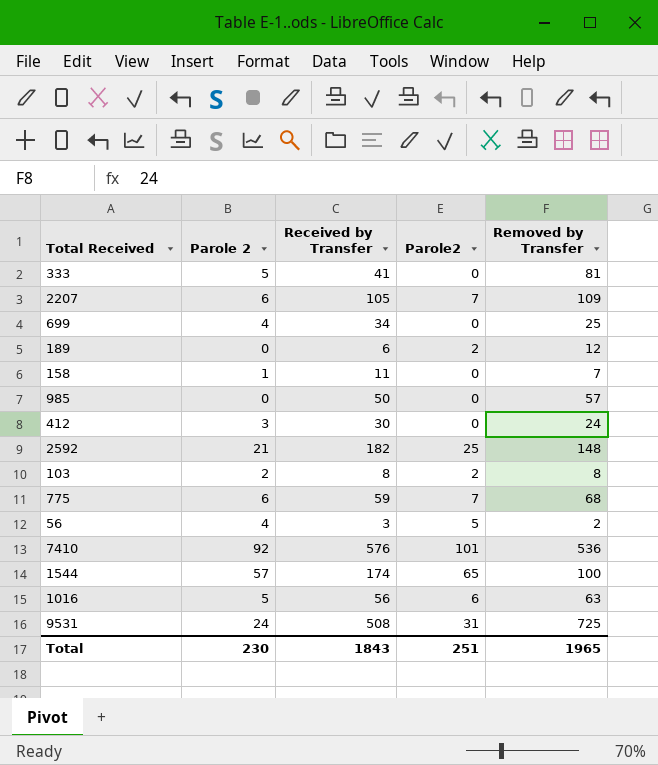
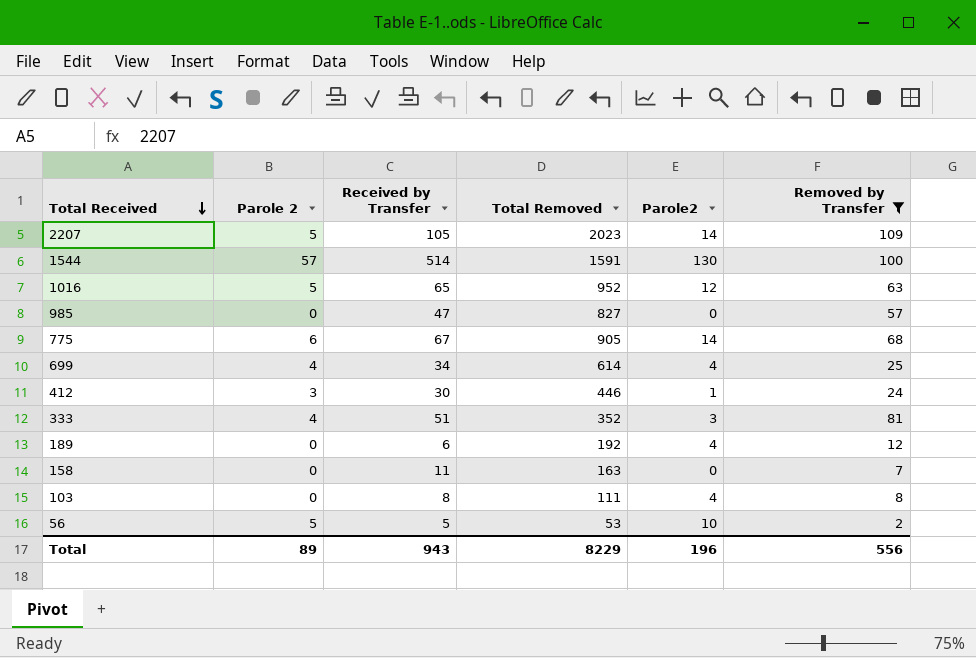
filter: none -> Removed by Transfer <= 109
row order: none -> Total Received descending
column Total Removed | position: none -> 4
2207 | Parole 2: 6 -> 5
2207 | Parole2: 7 -> 14
1544 | Received by Transfer: 174 -> 514
1544 | Parole2: 65 -> 130
1016 | Received by Transfer: 56 -> 65
1016 | Parole2: 6 -> 12
985 | Received by Transfer: 50 -> 47
775 | Received by Transfer: 59 -> 67
775 | Parole2: 7 -> 14
699 | Parole2: 0 -> 4
412 | Parole2: 0 -> 1
333 | Parole 2: 5 -> 4
333 | Received by Transfer: 41 -> 51
333 | Parole2: 0 -> 3
189 | Parole2: 2 -> 4
158 | Parole 2: 1 -> 0
103 | Parole 2: 2 -> 0
103 | Parole2: 2 -> 4
56 | Parole 2: 4 -> 5
56 | Received by Transfer: 3 -> 5
56 | Parole2: 5 -> 10
Total | Parole 2: 230 -> 89
Total | Received by Transfer: 1843 -> 943
Total | Parole2: 251 -> 196
Total | Removed by Transfer: 1965 -> 556

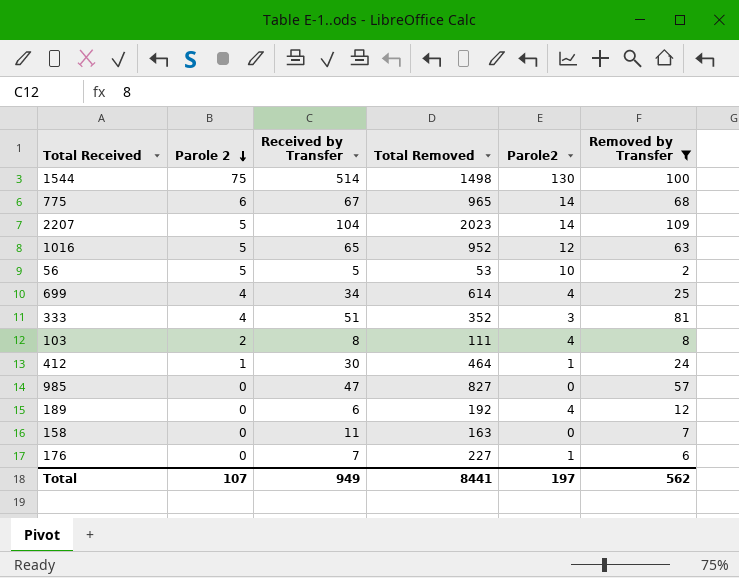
row order: Total Received descending -> Parole 2 descending
1544 | Parole 2: 57 -> 75
1544 | Total Removed: 1591 -> 1498
775 | Total Removed: 905 -> 965
2207 | Received by Transfer: 105 -> 104
103 | Parole 2: 0 -> 2
412 | Parole 2: 3 -> 1
412 | Total Removed: 446 -> 464
row 176: none -> 0 | 7 | 227 | 1 | 6
Total | Parole 2: 89 -> 107
Total | Received by Transfer: 943 -> 949
Total | Total Removed: 8229 -> 8441
Total | Parole2: 196 -> 197
Total | Removed by Transfer: 556 -> 562

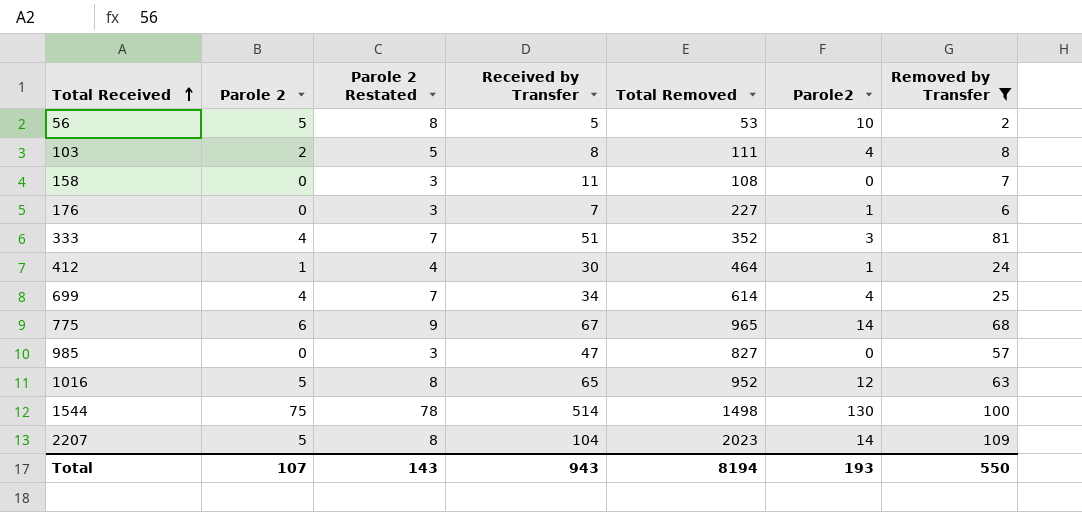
row order: Parole 2 descending -> Total Received ascending
column Parole 2 Restated | formula: none -> [Parole 2] + 3
row 189: 0 | 6 | 192 | 4 | 12 -> none
158 | Total Removed: 163 -> 108
Total | Received by Transfer: 949 -> 943
Total | Total Removed: 8441 -> 8194
Total | Parole2: 197 -> 193
Total | Removed by Transfer: 562 -> 550

